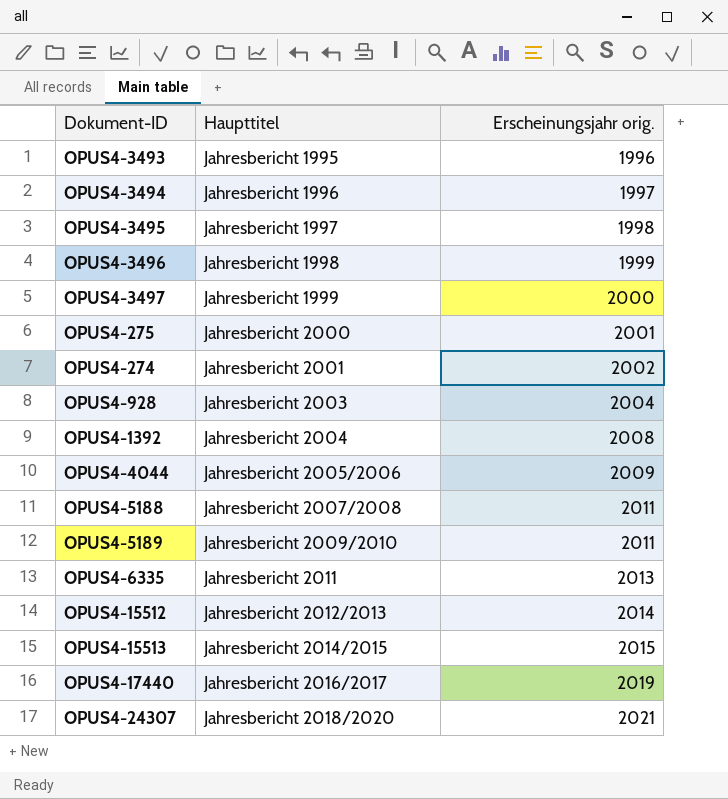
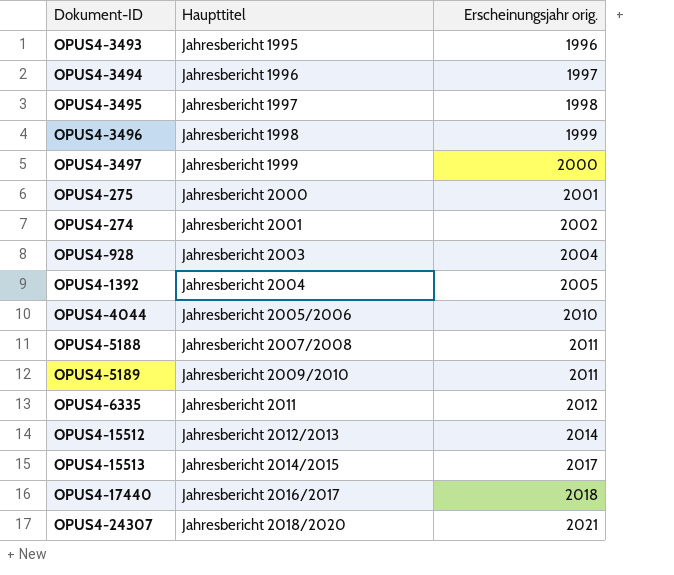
OPUS4-1392 | Erscheinungsjahr orig.: 2008 -> 2005
OPUS4-4044 | Erscheinungsjahr orig.: 2009 -> 2010
OPUS4-6335 | Erscheinungsjahr orig.: 2013 -> 2012
OPUS4-15513 | Erscheinungsjahr orig.: 2015 -> 2017
OPUS4-17440 | Erscheinungsjahr orig.: 2019 -> 2018

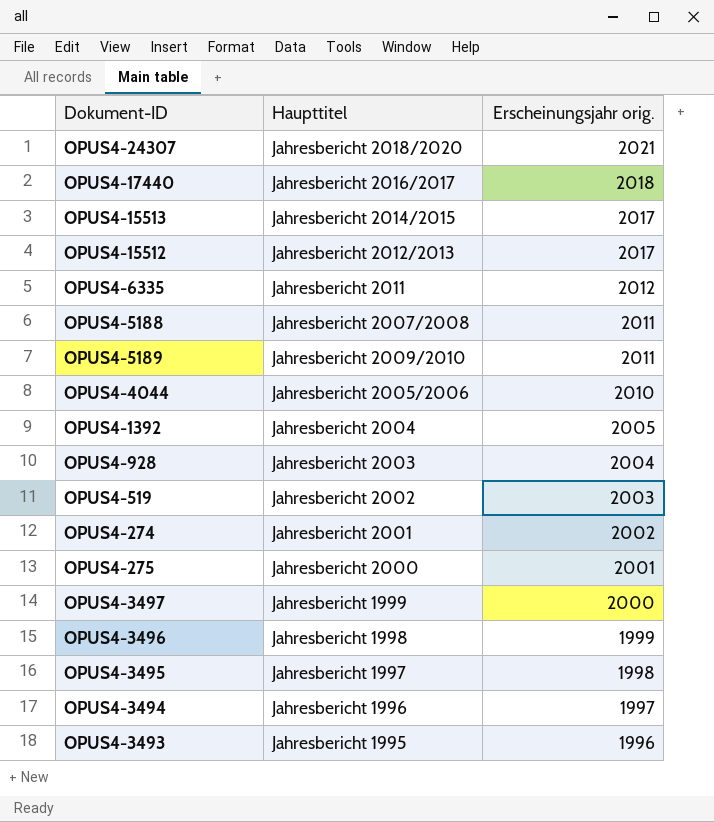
row order: Haupttitel ascending -> Erscheinungsjahr orig. descending
OPUS4-15512 | Erscheinungsjahr orig.: 2014 -> 2017
row OPUS4-519: none -> Jahresbericht 2002 | 2003

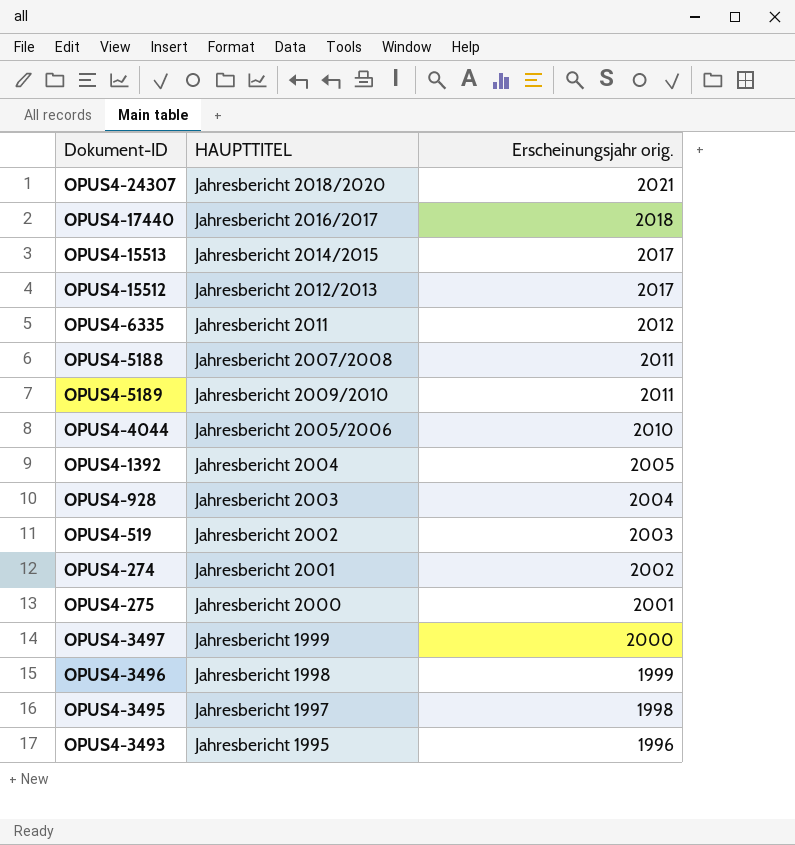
column name: Haupttitel -> HAUPTTITEL
row OPUS4-3494: Jahresbericht 1996 | 1997 -> none

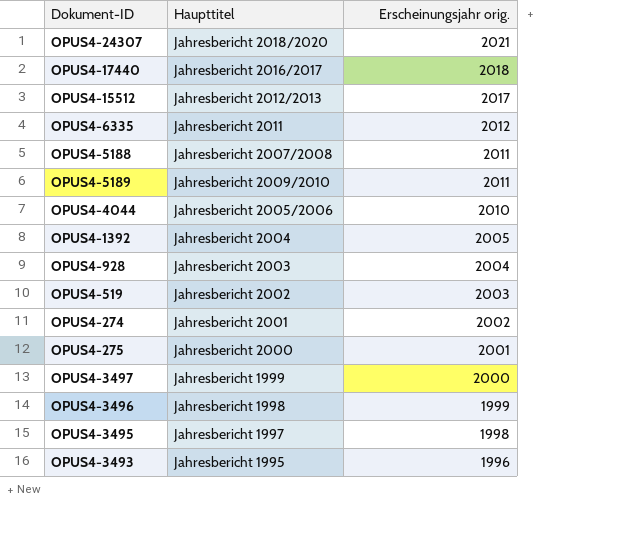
column name: HAUPTTITEL -> Haupttitel
row OPUS4-15513: Jahresbericht 2014/2015 | 2017 -> none

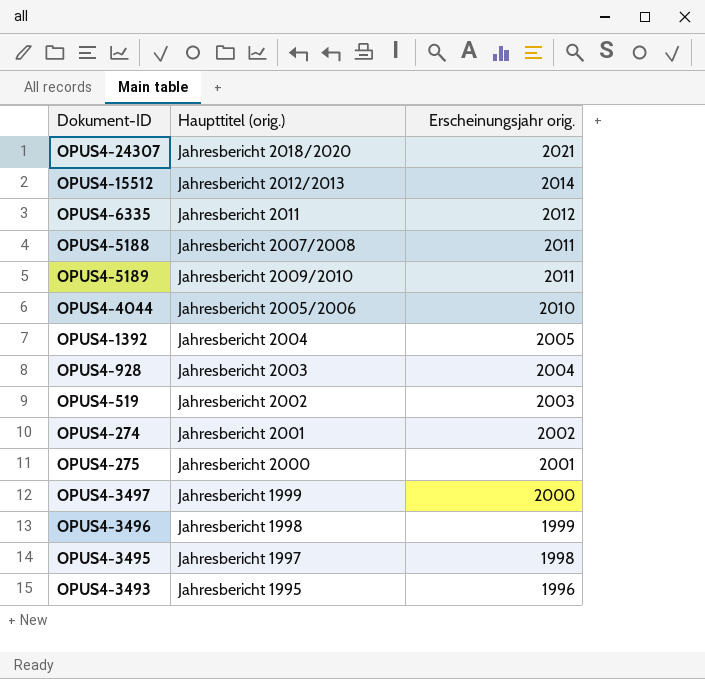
column name: Haupttitel -> Haupttitel (orig.)
row OPUS4-17440: Jahresbericht 2016/2017 | 2018 -> none
OPUS4-15512 | Erscheinungsjahr orig.: 2017 -> 2014

